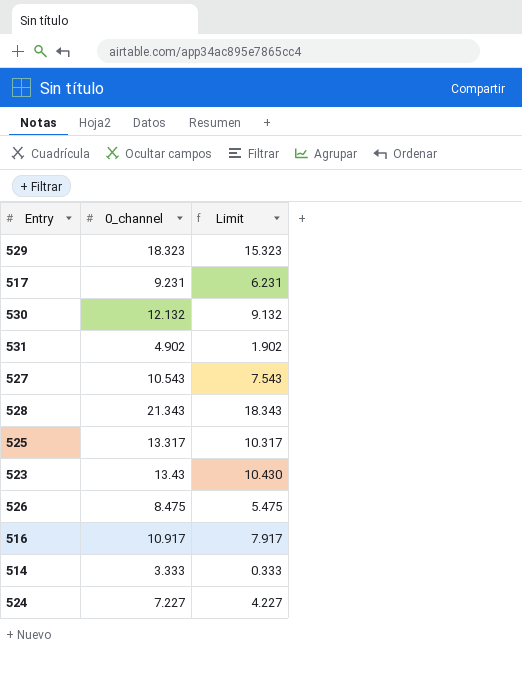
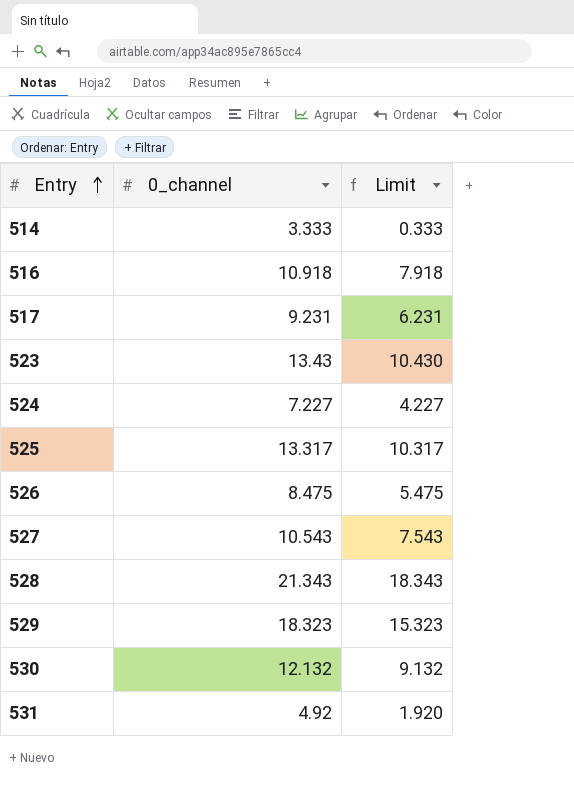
row order: none -> Entry ascending
516 | 0_channel: 10.917 -> 10.918
516 | Limit: 7.917 -> 7.918
531 | 0_channel: 4.902 -> 4.92
531 | Limit: 1.902 -> 1.920

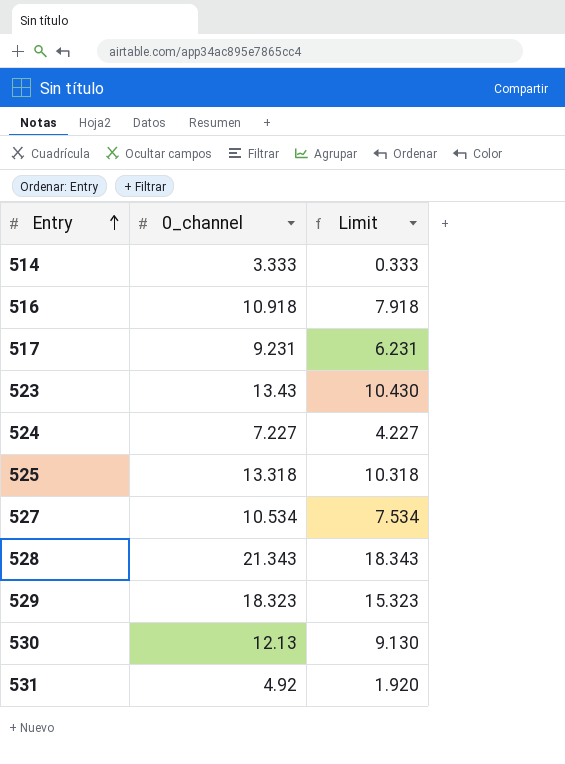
row 526: 8.475 | 5.475 -> none
525 | 0_channel: 13.317 -> 13.318
525 | Limit: 10.317 -> 10.318
527 | 0_channel: 10.543 -> 10.534
527 | Limit: 7.543 -> 7.534
530 | 0_channel: 12.132 -> 12.13
530 | Limit: 9.132 -> 9.130

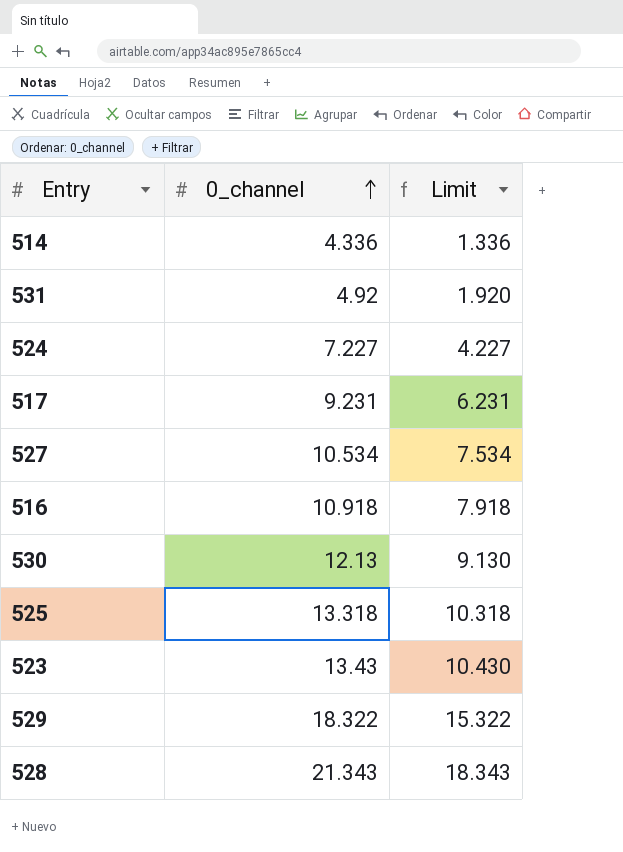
row order: Entry ascending -> 0_channel ascending
514 | 0_channel: 3.333 -> 4.336
514 | Limit: 0.333 -> 1.336
529 | 0_channel: 18.323 -> 18.322
529 | Limit: 15.323 -> 15.322

